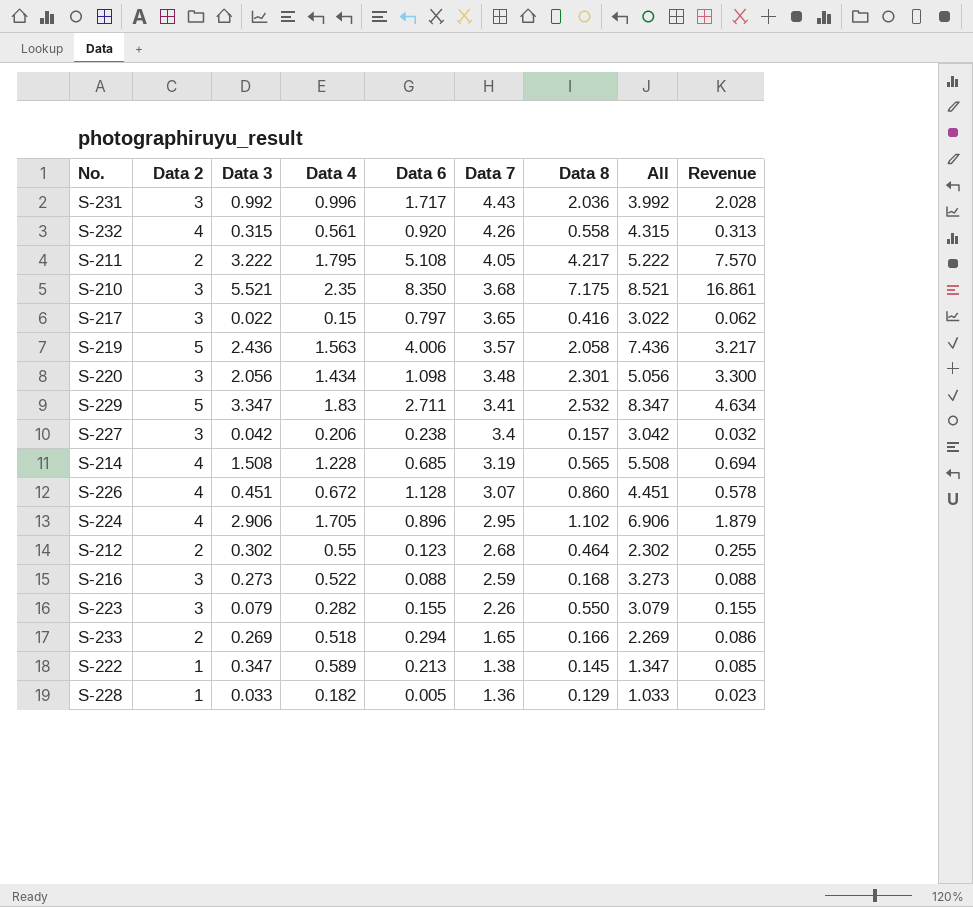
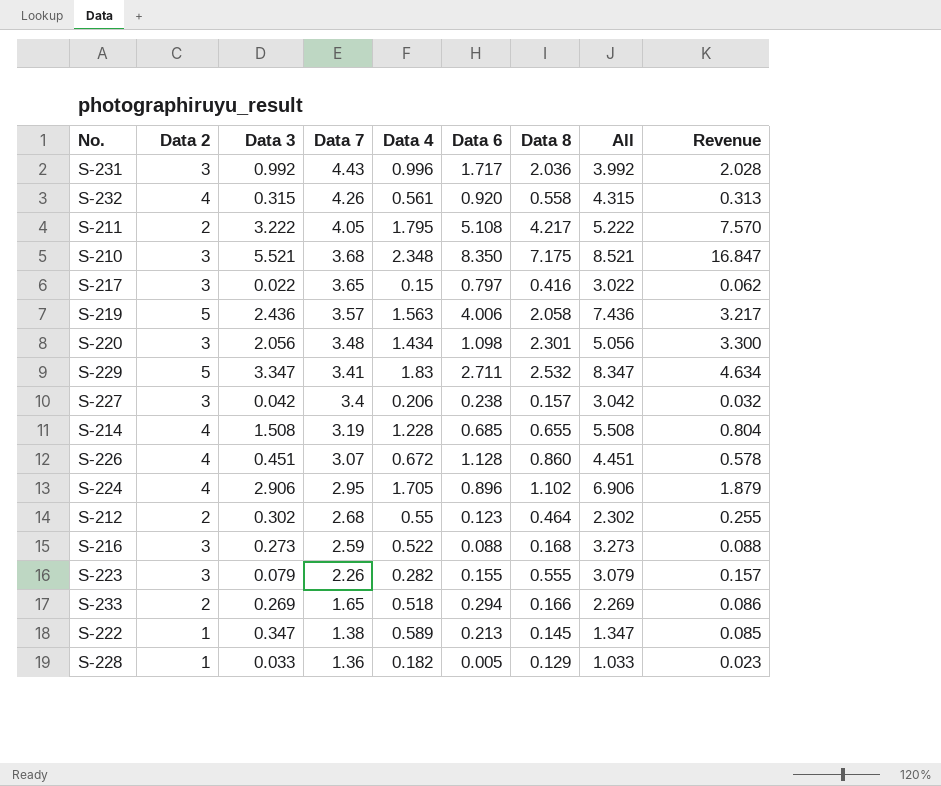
column Data 7 | position: 6 -> 4
S-210 | Data 4: 2.35 -> 2.348
S-210 | Revenue: 16.861 -> 16.847
S-214 | Data 8: 0.565 -> 0.655
S-214 | Revenue: 0.694 -> 0.804
S-223 | Data 8: 0.550 -> 0.555
S-223 | Revenue: 0.155 -> 0.157

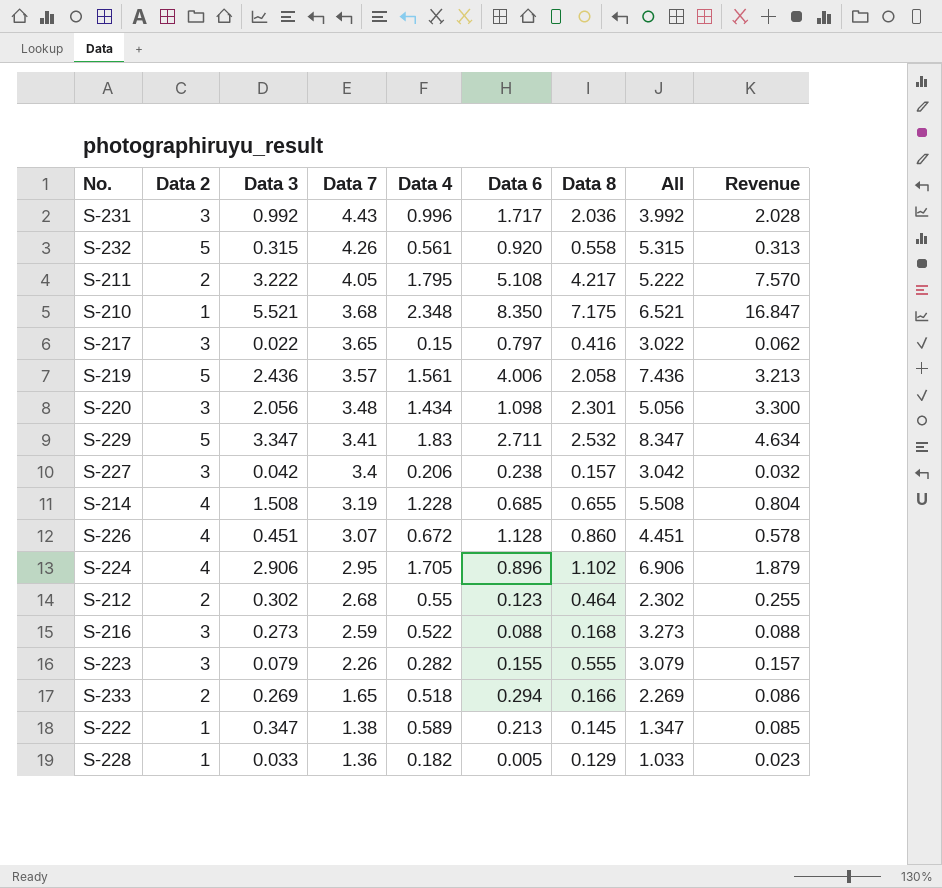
S-232 | Data 2: 4 -> 5
S-232 | All: 4.315 -> 5.315
S-210 | Data 2: 3 -> 1
S-210 | All: 8.521 -> 6.521
S-219 | Data 4: 1.563 -> 1.561
S-219 | Revenue: 3.217 -> 3.213

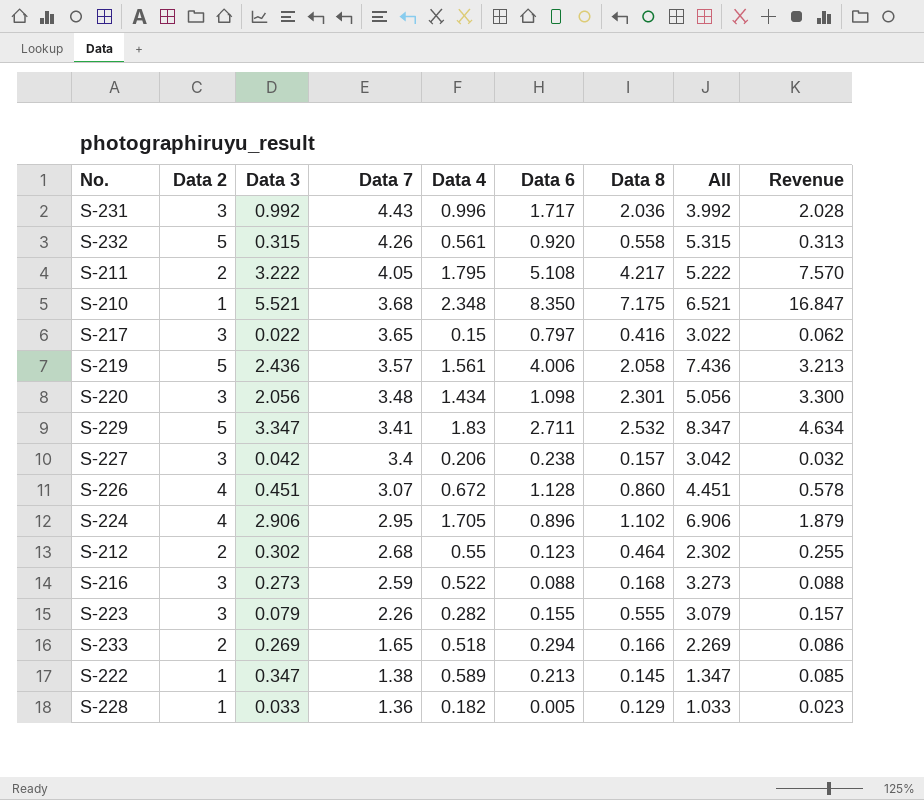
row S-214: 4 | 1.508 | 3.19 | 1.228 | 0.685 | 0.655 | 5.508 | 0.804 -> none

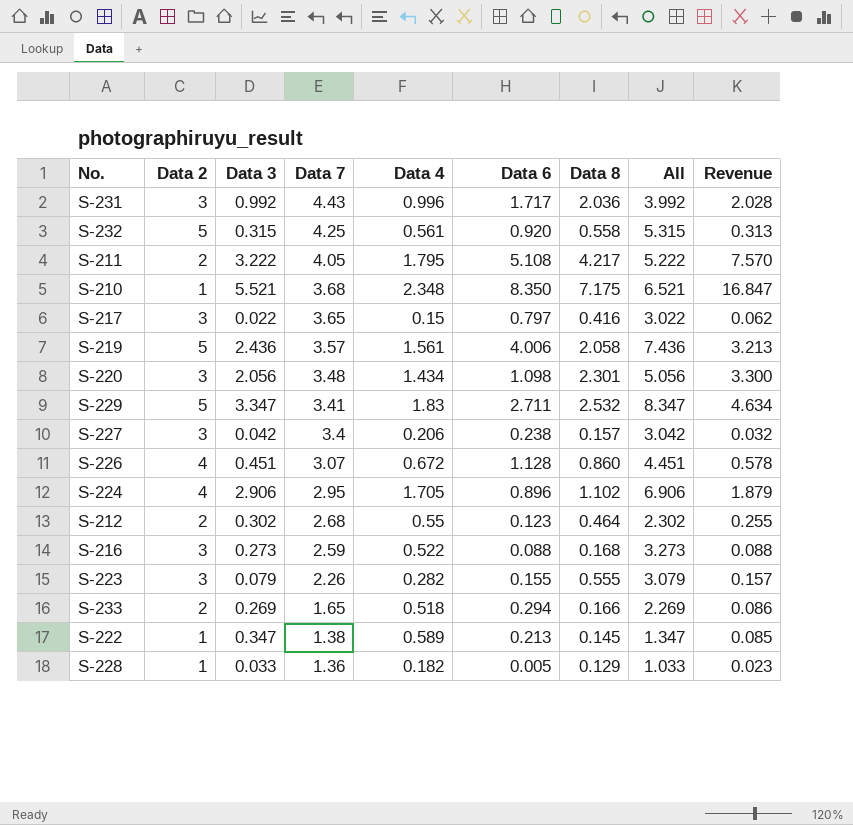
S-232 | Data 7: 4.26 -> 4.25

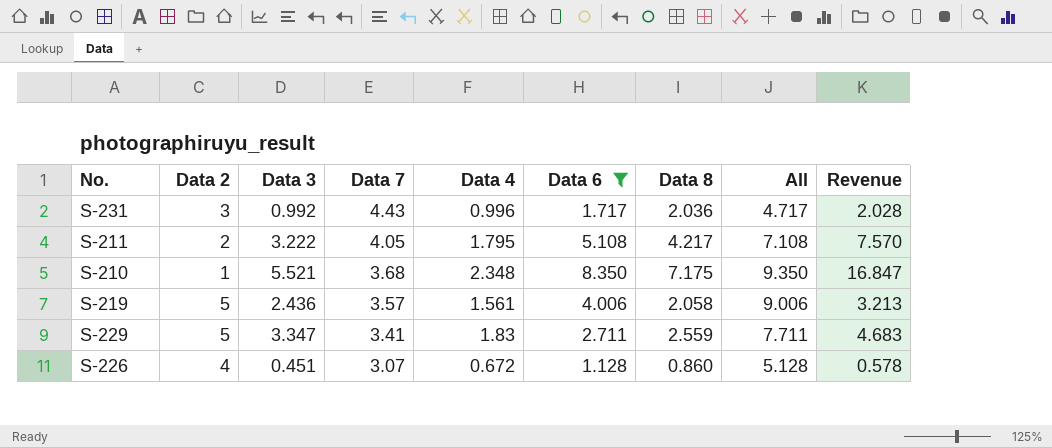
filter: none -> Data 6 >= 1.128
column All | formula: [Data 2] + [Data 3] -> [Data 2] + [Data 6]
S-229 | Data 8: 2.532 -> 2.559
S-229 | Revenue: 4.634 -> 4.683

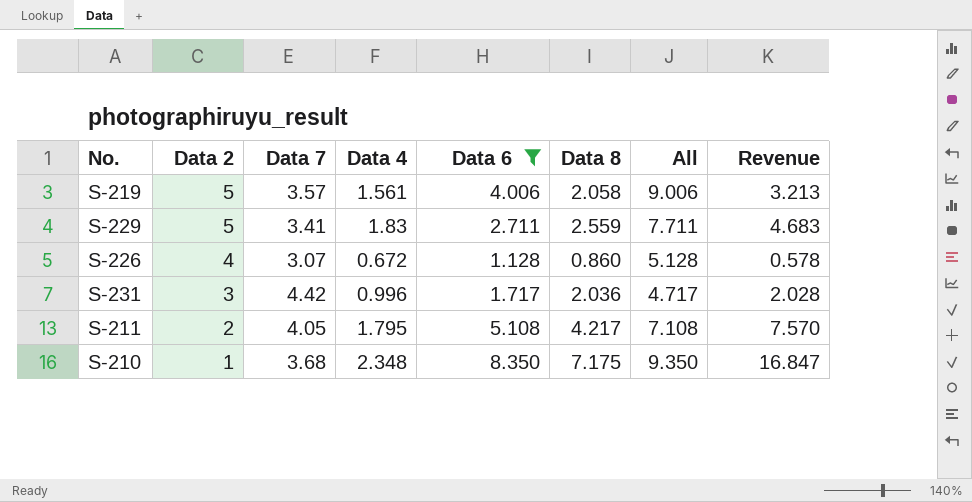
row order: Data 7 descending -> Data 2 descending
column Data 3 | position: 3 -> none
S-231 | Data 7: 4.43 -> 4.42

